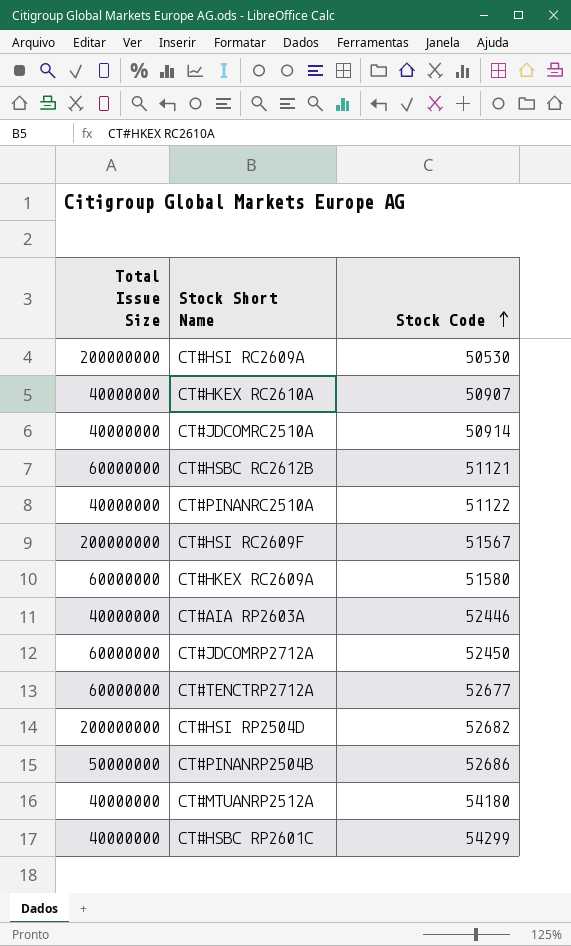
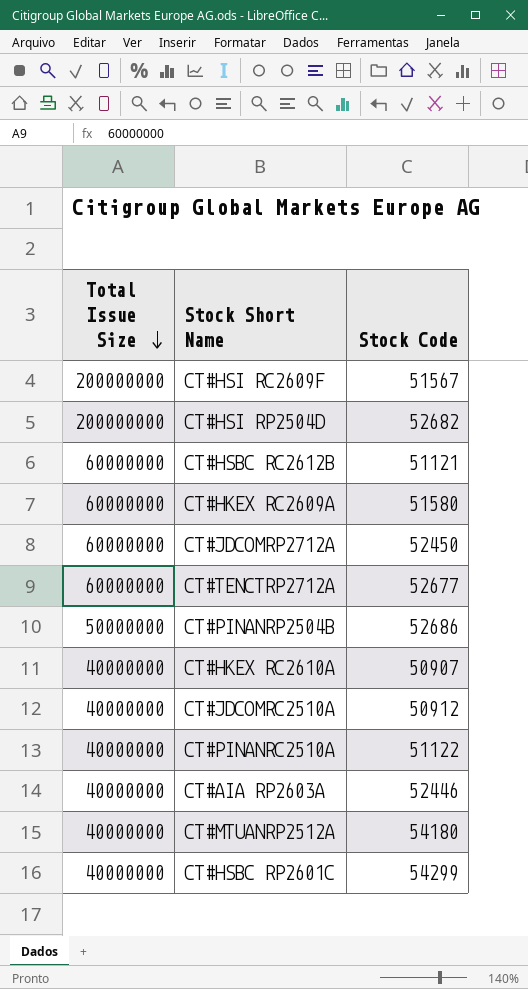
row order: Stock Code ascending -> Total Issue Size descending
row CT#HSI RC2609A: 200000000 | 50530 -> none
CT#JDCOMRC2510A | Stock Code: 50914 -> 50912

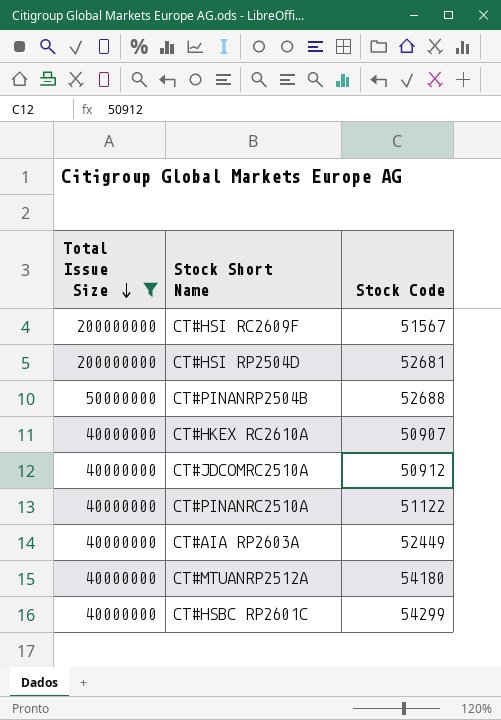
filter: none -> Total Issue Size != 60000000
CT#HSI RP2504D | Stock Code: 52682 -> 52681
CT#PINANRP2504B | Stock Code: 52686 -> 52688
CT#AIA RP2603A | Stock Code: 52446 -> 52449

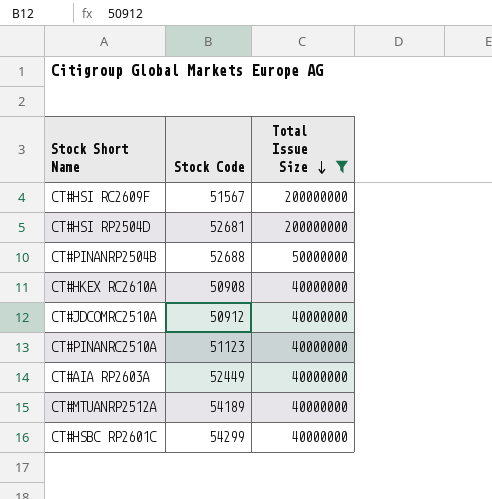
column Total Issue Size | position: 1 -> 3
CT#HKEX RC2610A | Stock Code: 50907 -> 50908
CT#PINANRC2510A | Stock Code: 51122 -> 51123
CT#MTUANRP2512A | Stock Code: 54180 -> 54189

